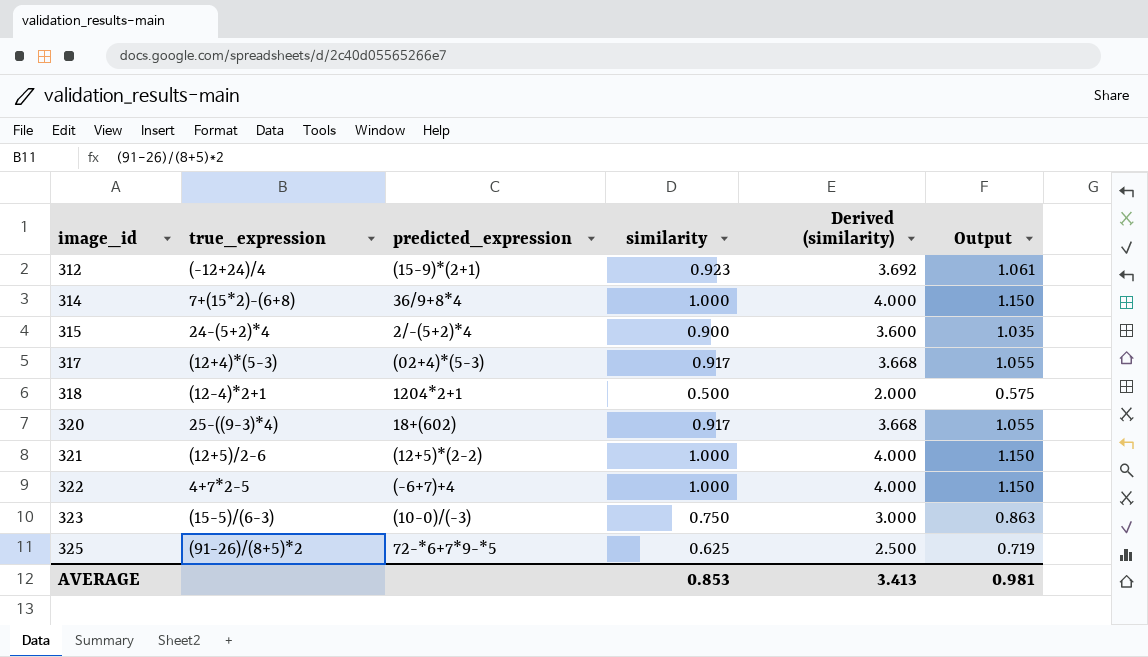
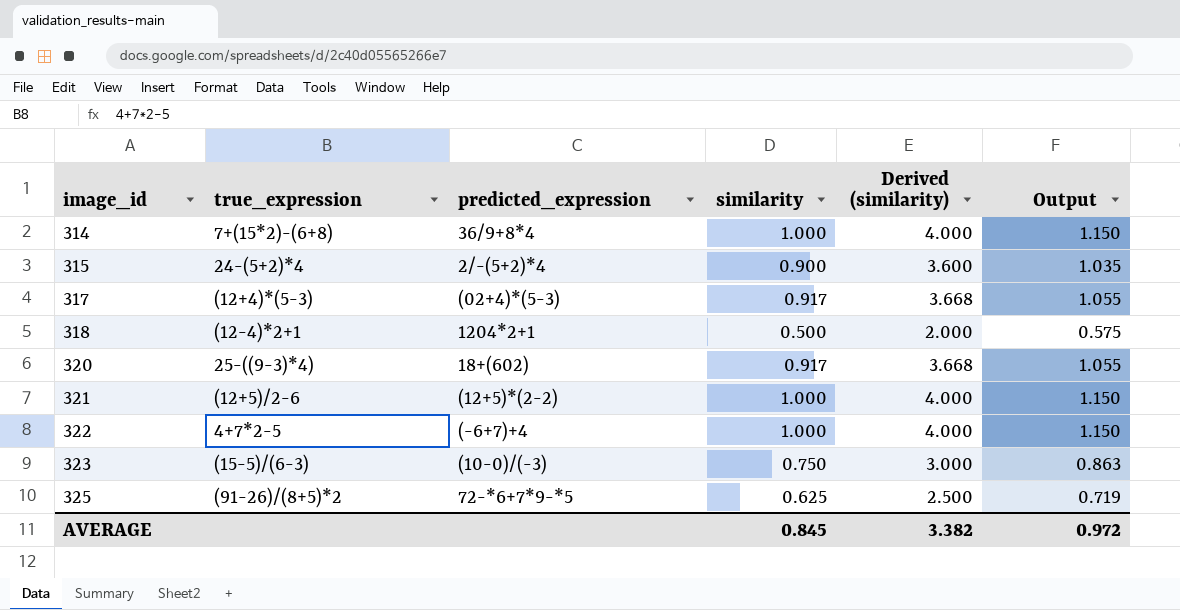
row 312: (-12+24)/4 | (15-9)*(2+1) | 0.923 | 3.692 | 1.061 -> none
AVERAGE | similarity: 0.853 -> 0.845
AVERAGE | Derived (similarity): 3.413 -> 3.382
AVERAGE | Output: 0.981 -> 0.972

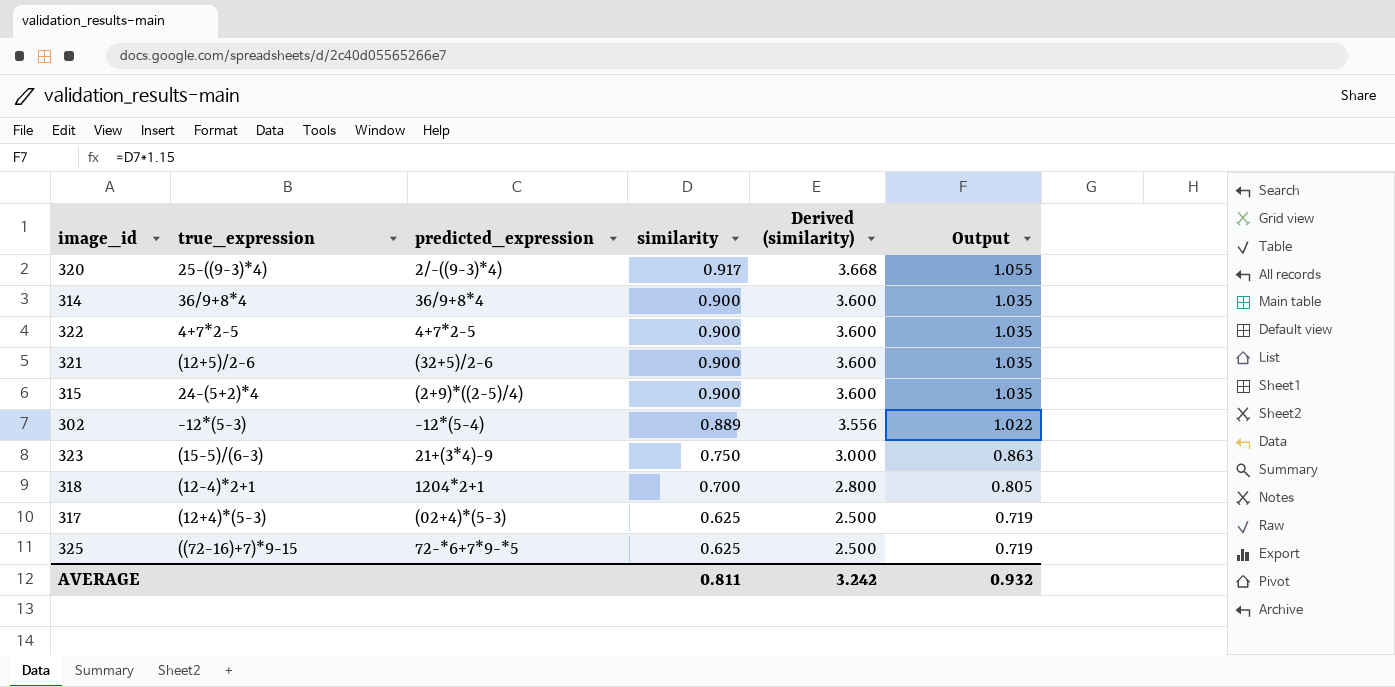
row order: image_id ascending -> similarity descending
320 | predicted_expression: 18+(602) -> 2/-((9-3)*4)
314 | true_expression: 7+(15*2)-(6+8) -> 36/9+8*4
314 | similarity: 1.000 -> 0.900
314 | Derived (similarity): 4.000 -> 3.600
314 | Output: 1.150 -> 1.035
322 | predicted_expression: (-6+7)+4 -> 4+7*2-5
322 | similarity: 1.000 -> 0.900
322 | Derived (similarity): 4.000 -> 3.600
322 | Output: 1.150 -> 1.035
321 | predicted_expression: (12+5)*(2-2) -> (32+5)/2-6
321 | similarity: 1.000 -> 0.900
321 | Derived (similarity): 4.000 -> 3.600
321 | Output: 1.150 -> 1.035
315 | predicted_expression: 2/-(5+2)*4 -> (2+9)*((2-5)/4)
row 302: none -> -12*(5-3) | -12*(5-4) | 0.889 | 3.556 | 1.022
323 | predicted_expression: (10-0)/(-3) -> 21+(3*4)-9
318 | similarity: 0.500 -> 0.700
318 | Derived (similarity): 2.000 -> 2.800
318 | Output: 0.575 -> 0.805
317 | similarity: 0.917 -> 0.625
317 | Derived (similarity): 3.668 -> 2.500
317 | Output: 1.055 -> 0.719
325 | true_expression: (91-26)/(8+5)*2 -> ((72-16)+7)*9-15
AVERAGE | similarity: 0.845 -> 0.811
AVERAGE | Derived (similarity): 3.382 -> 3.242
AVERAGE | Output: 0.972 -> 0.932

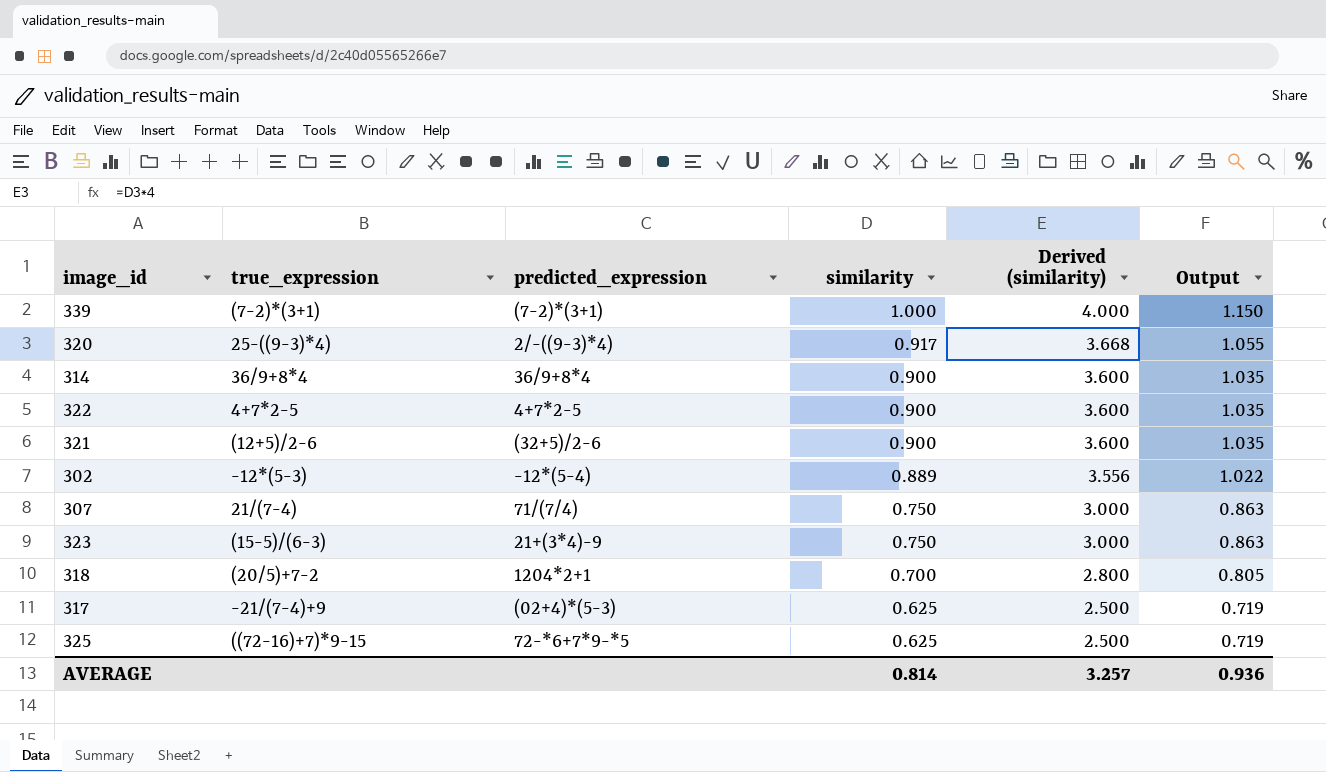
row 315: 24-(5+2)*4 | (2+9)*((2-5)/4) | 0.900 | 3.600 | 1.035 -> none
row 339: none -> (7-2)*(3+1) | (7-2)*(3+1) | 1.000 | 4.000 | 1.150
row 307: none -> 21/(7-4) | 71/(7/4) | 0.750 | 3.000 | 0.863
318 | true_expression: (12-4)*2+1 -> (20/5)+7-2
317 | true_expression: (12+4)*(5-3) -> -21/(7-4)+9
AVERAGE | similarity: 0.811 -> 0.814
AVERAGE | Derived (similarity): 3.242 -> 3.257
AVERAGE | Output: 0.932 -> 0.936

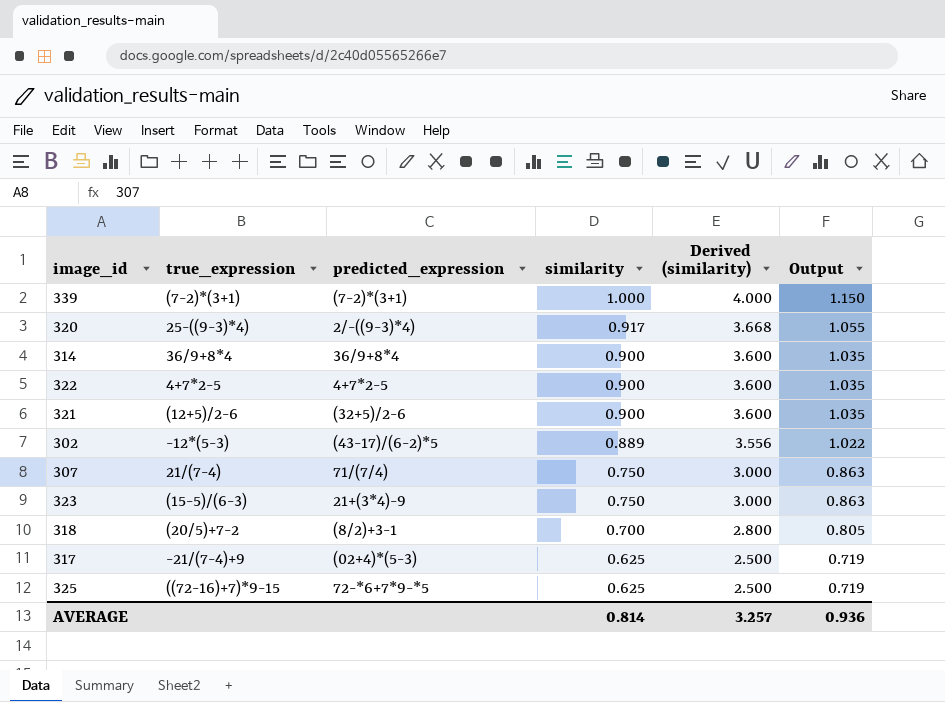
302 | predicted_expression: -12*(5-4) -> (43-17)/(6-2)*5
318 | predicted_expression: 1204*2+1 -> (8/2)+3-1

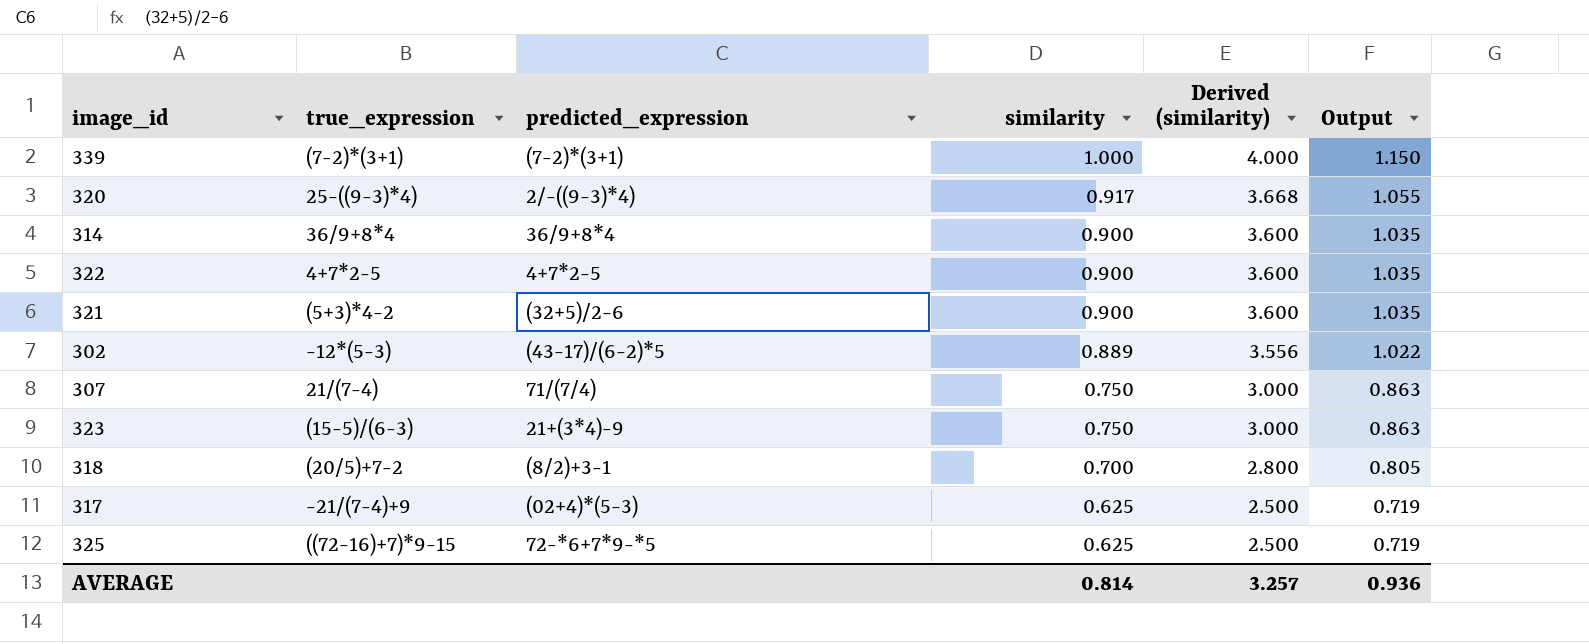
321 | true_expression: (12+5)/2-6 -> (5+3)*4-2

